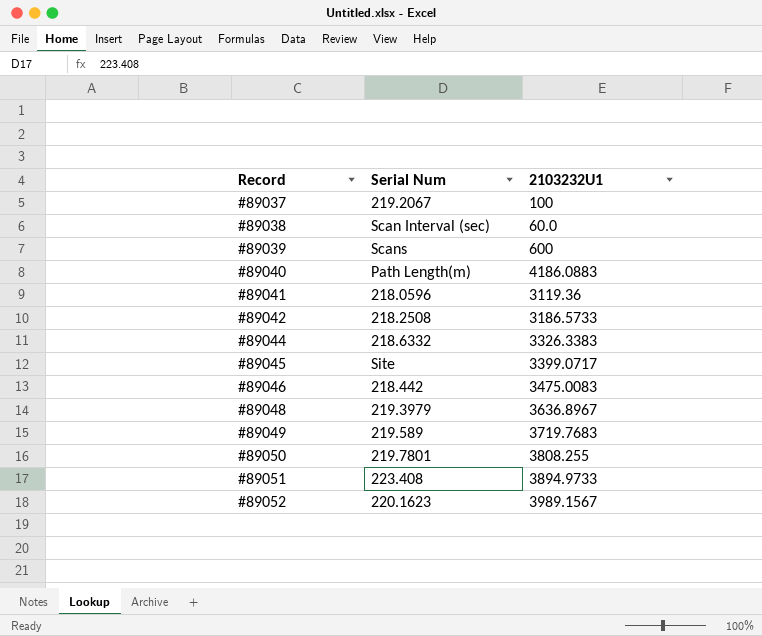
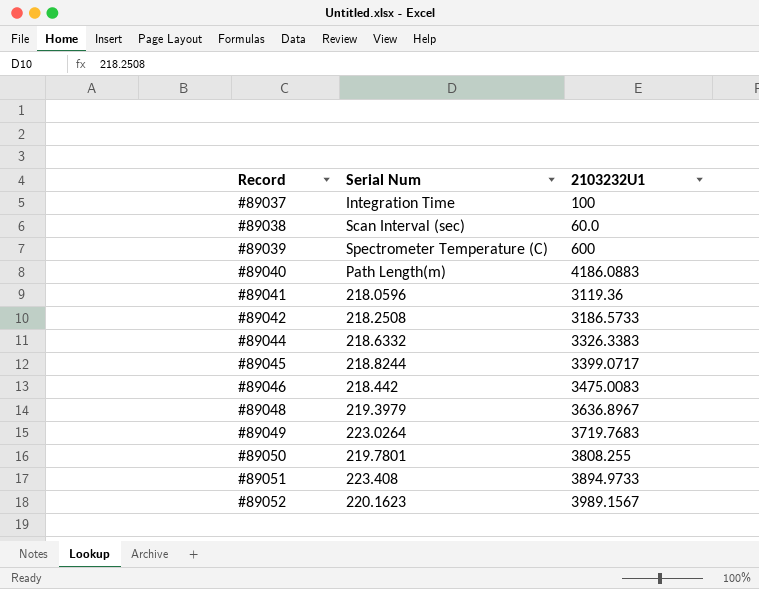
#89037 | Serial Num: 219.2067 -> Integration Time
#89039 | Serial Num: Scans -> Spectrometer Temperature (C)
#89045 | Serial Num: Site -> 218.8244
#89049 | Serial Num: 219.589 -> 223.0264

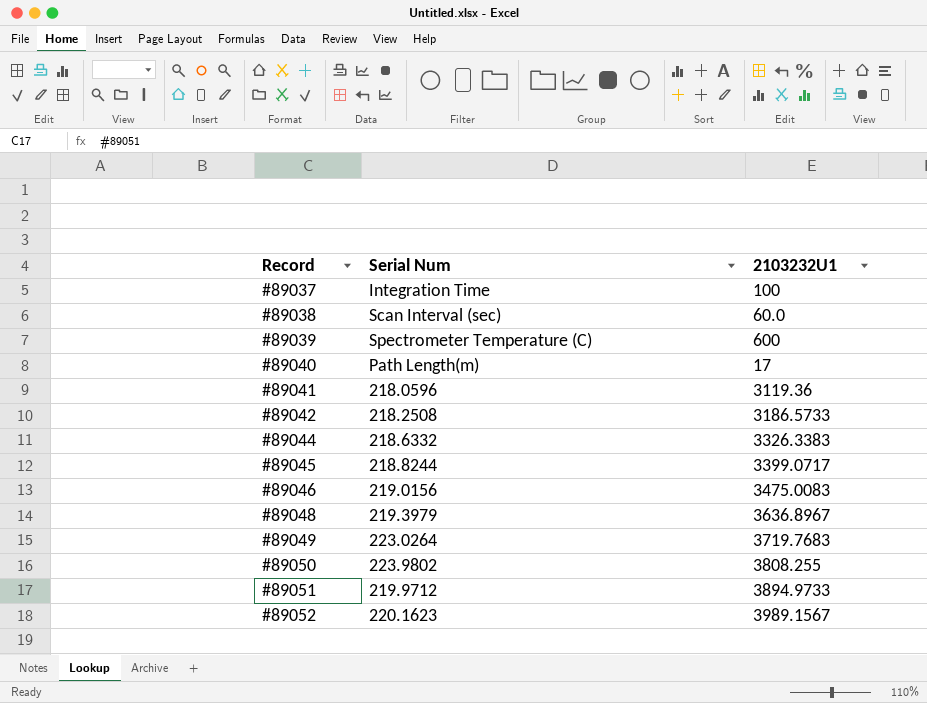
#89040 | 2103232U1: 4186.0883 -> 17
#89046 | Serial Num: 218.442 -> 219.0156
#89050 | Serial Num: 219.7801 -> 223.9802
#89051 | Serial Num: 223.408 -> 219.9712

